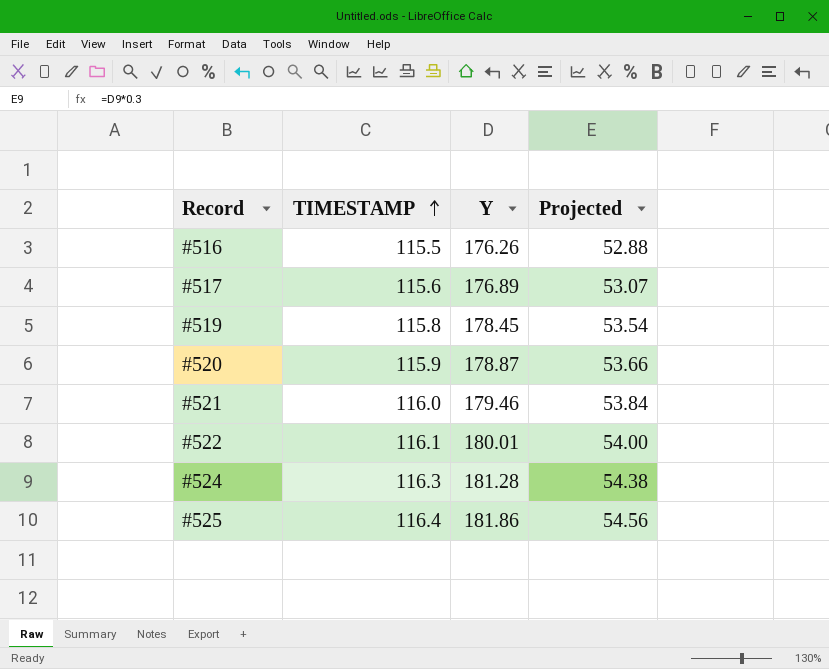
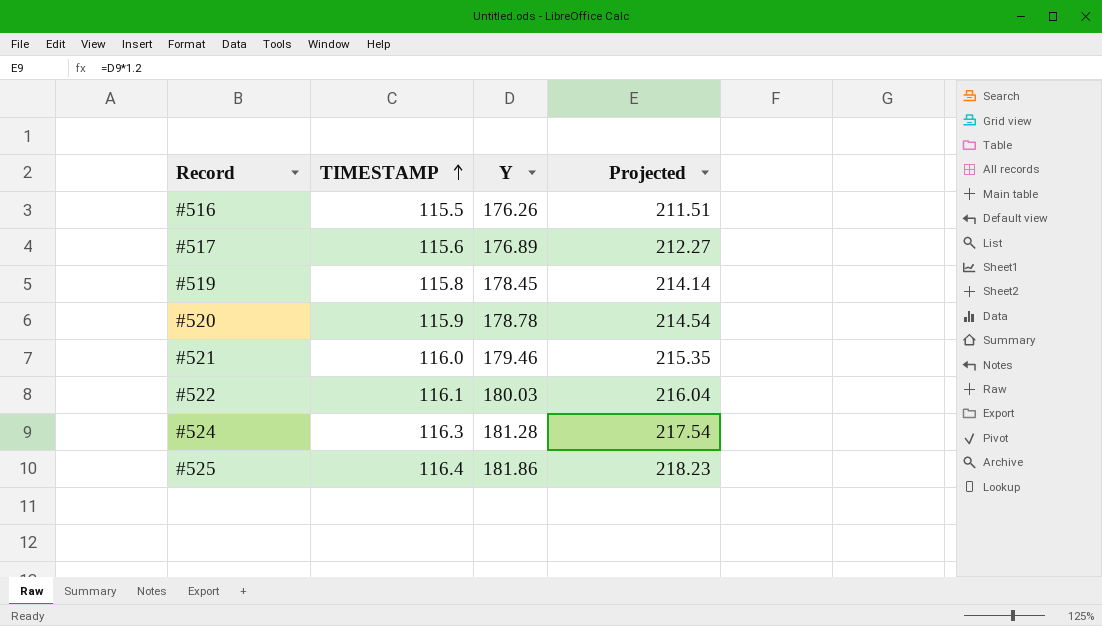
column Projected | formula: [Y] * 0.3 -> [Y] * 1.2
#520 | Y: 178.87 -> 178.78
#522 | Y: 180.01 -> 180.03

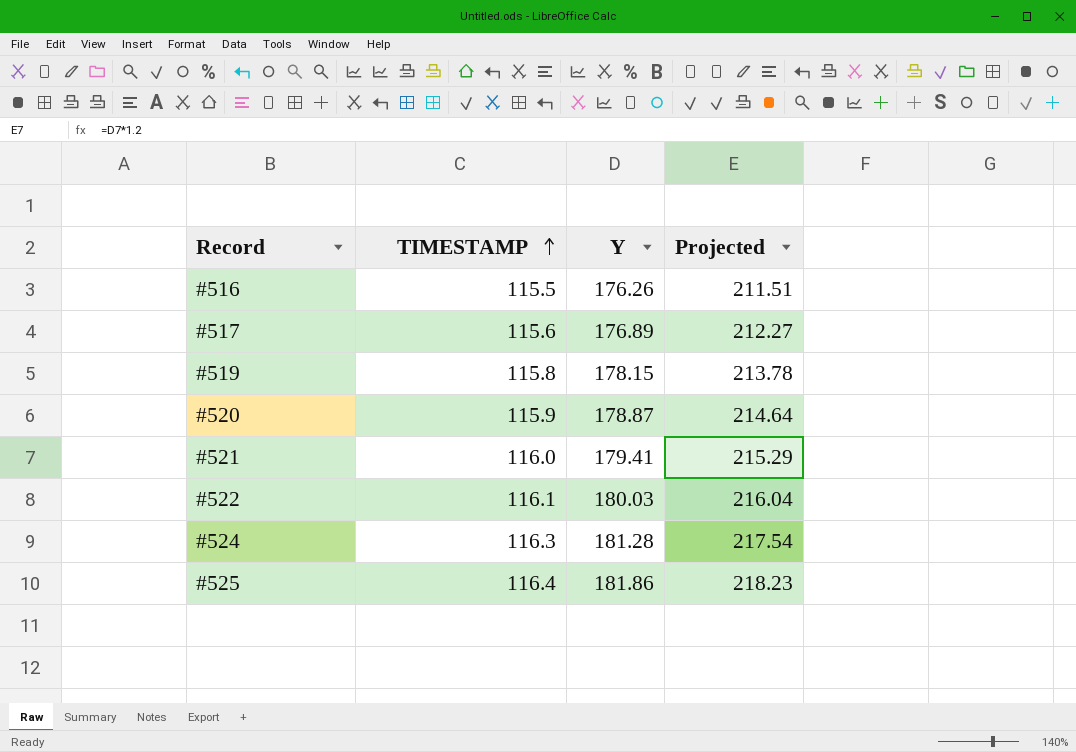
#519 | Y: 178.45 -> 178.15
#519 | Projected: 214.14 -> 213.78
#520 | Y: 178.78 -> 178.87
#520 | Projected: 214.54 -> 214.64
#521 | Y: 179.46 -> 179.41
#521 | Projected: 215.35 -> 215.29

